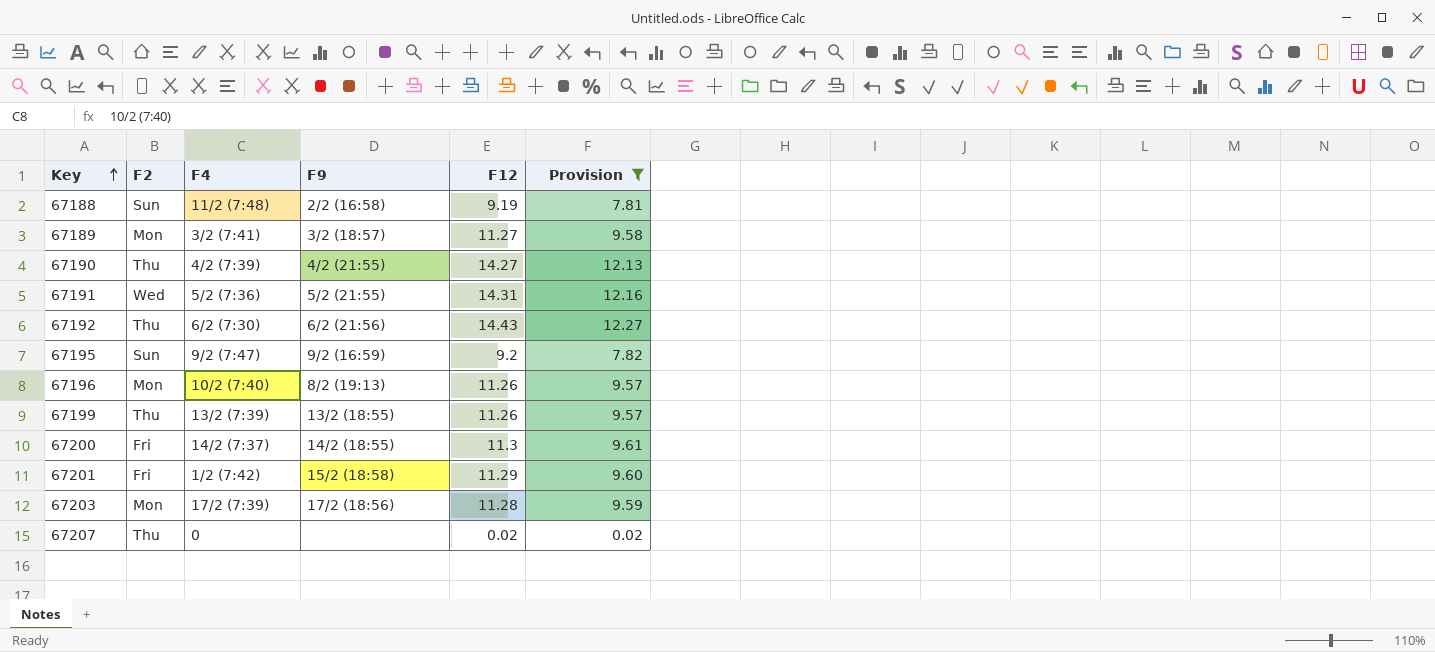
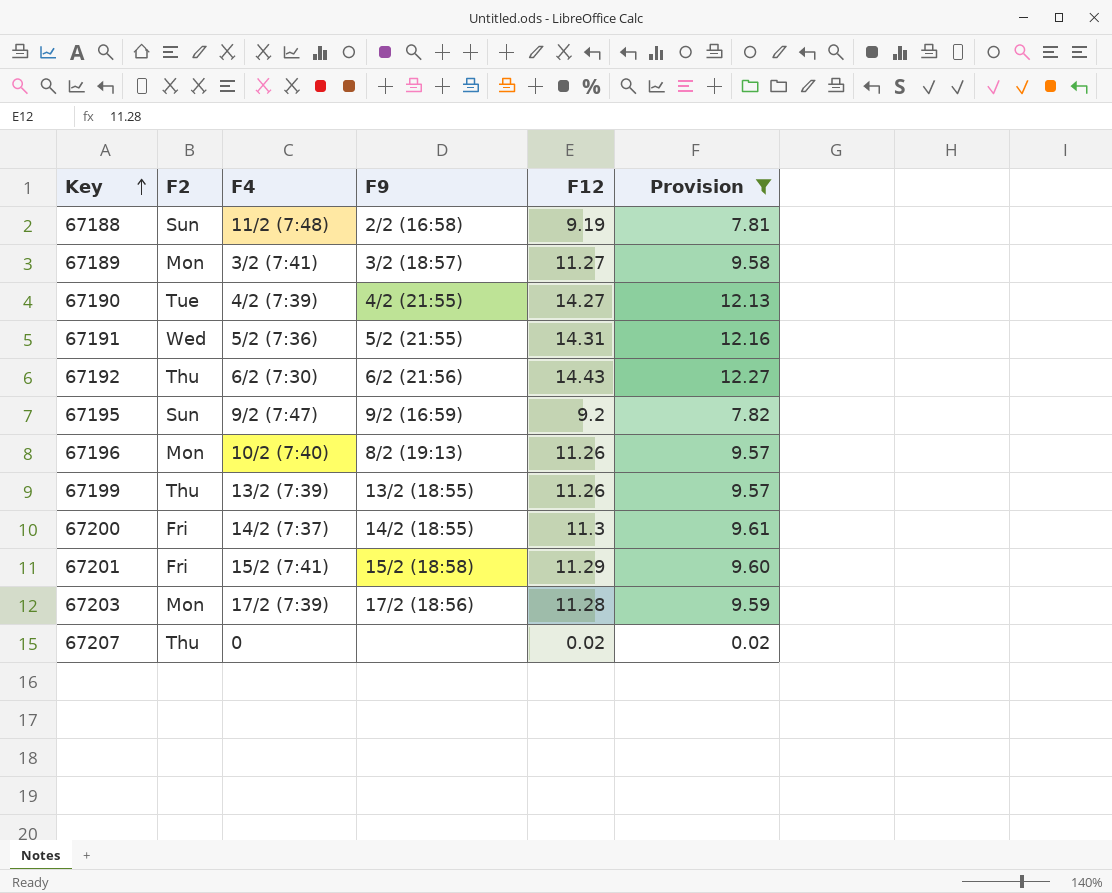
67190 | F2: Thu -> Tue
67201 | F4: 1/2 (7:42) -> 15/2 (7:41)

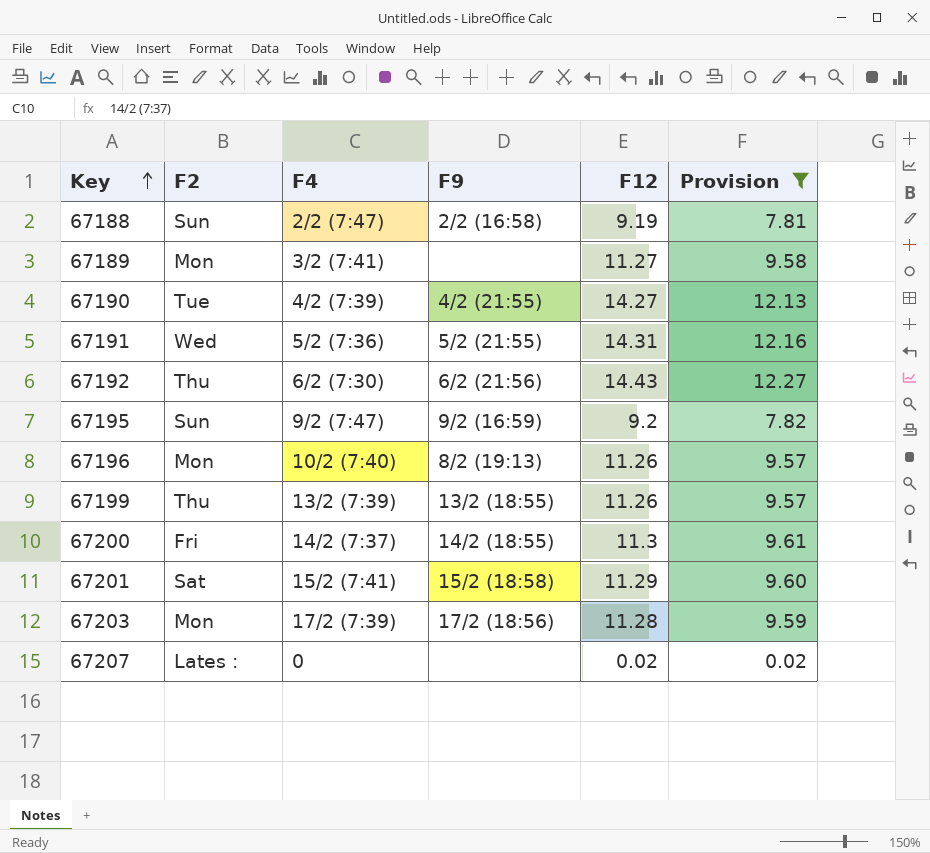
67188 | F4: 11/2 (7:48) -> 2/2 (7:47)
67189 | F9: 3/2 (18:57) -> none
67201 | F2: Fri -> Sat
67207 | F2: Thu -> Lates :

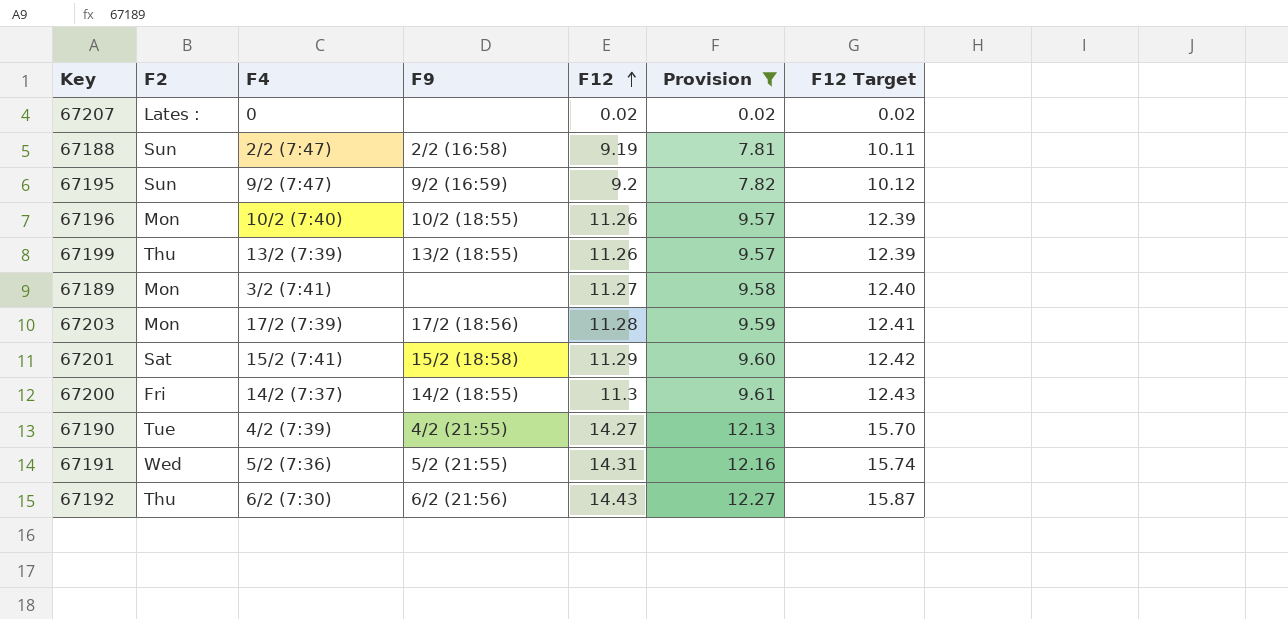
row order: Key ascending -> F12 ascending
column F12 Target | formula: none -> [F12] * 1.1
67196 | F9: 8/2 (19:13) -> 10/2 (18:55)

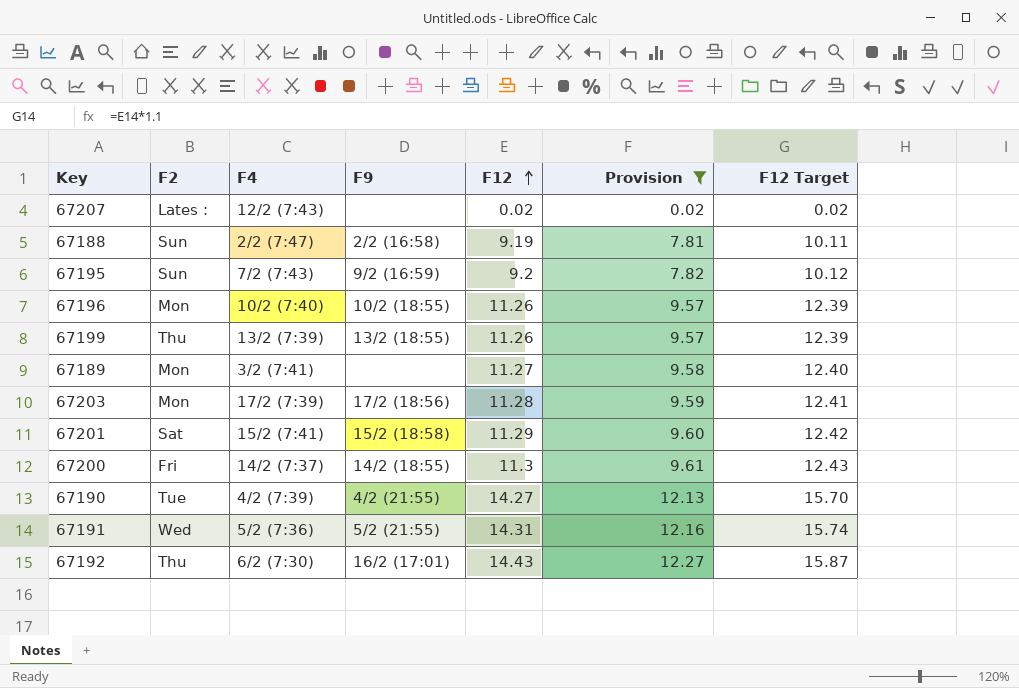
67207 | F4: 0 -> 12/2 (7:43)
67195 | F4: 9/2 (7:47) -> 7/2 (7:43)
67192 | F9: 6/2 (21:56) -> 16/2 (17:01)

